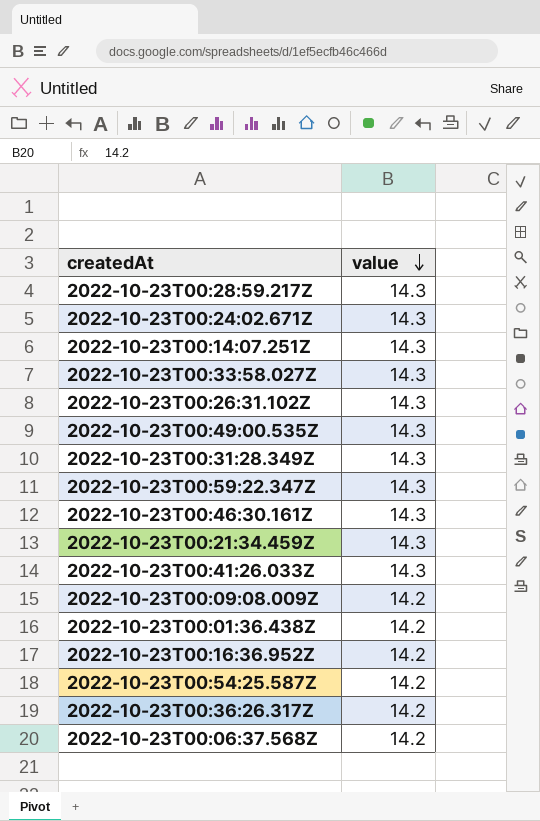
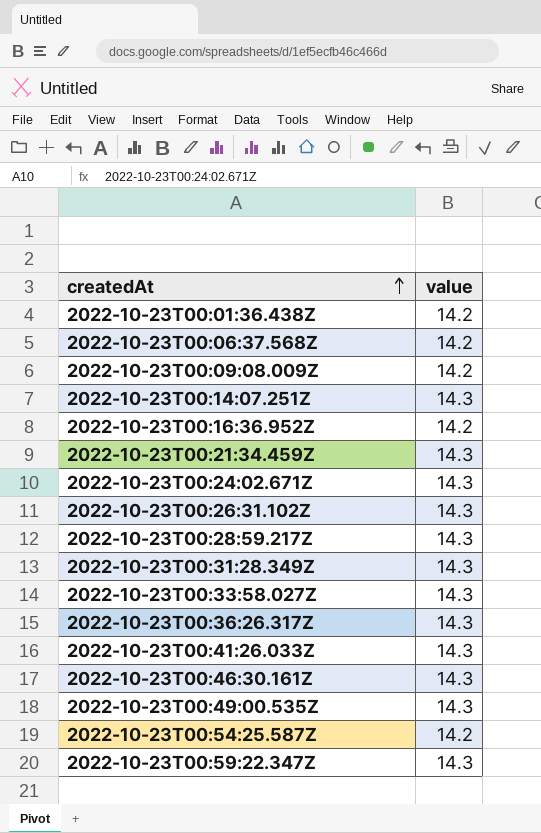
row order: value descending -> createdAt ascending
2022-10-23T00:36:26.317Z | value: 14.2 -> 14.3

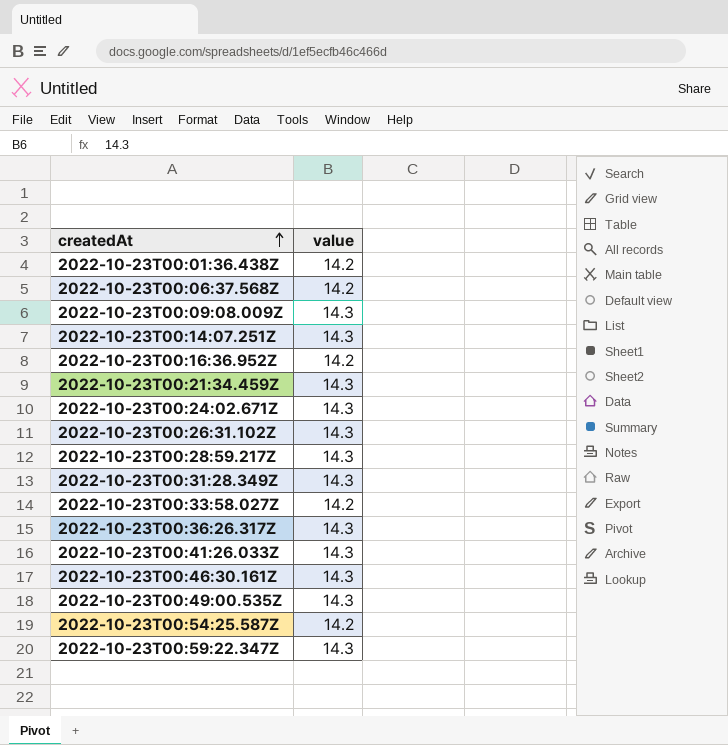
2022-10-23T00:09:08.009Z | value: 14.2 -> 14.3
2022-10-23T00:33:58.027Z | value: 14.3 -> 14.2

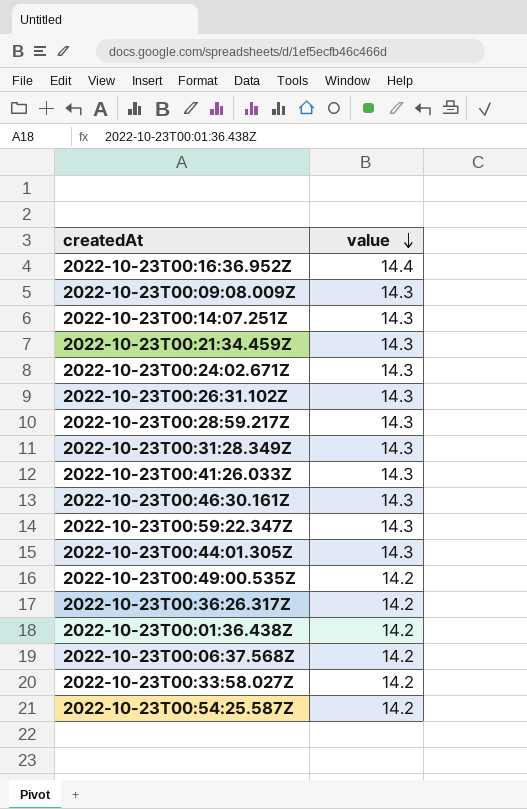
row order: createdAt ascending -> value descending
2022-10-23T00:16:36.952Z | value: 14.2 -> 14.4
row 2022-10-23T00:44:01.305Z: none -> 14.3
2022-10-23T00:49:00.535Z | value: 14.3 -> 14.2
2022-10-23T00:36:26.317Z | value: 14.3 -> 14.2

